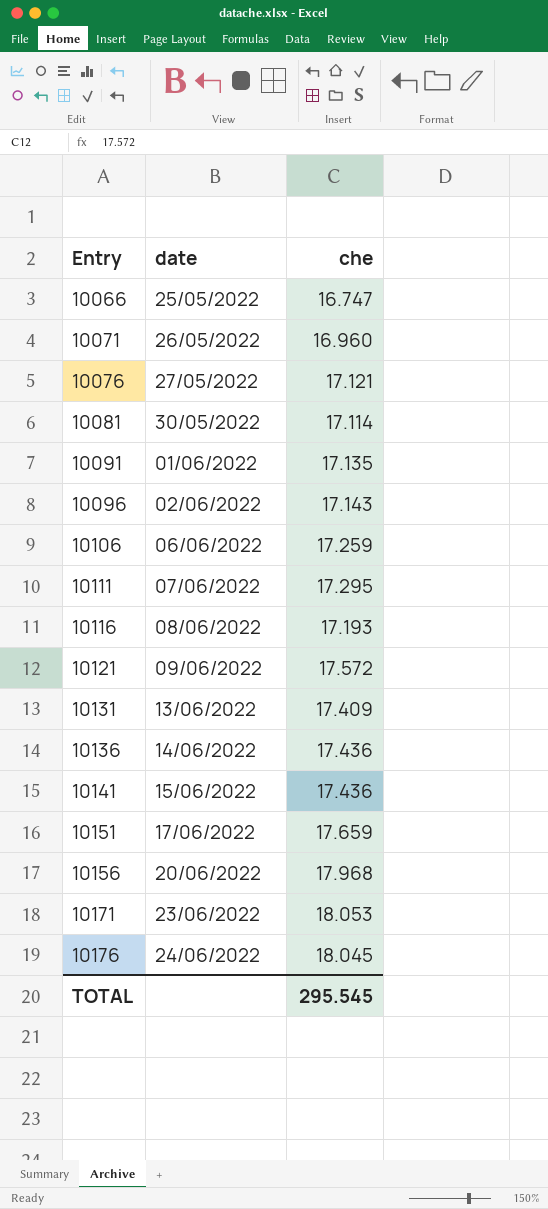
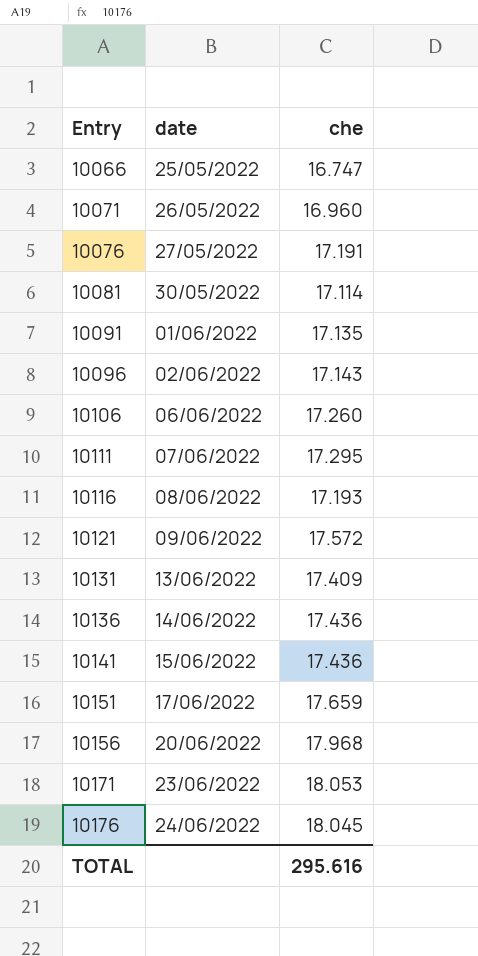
10076 | che: 17.121 -> 17.191
10106 | che: 17.259 -> 17.260
TOTAL | che: 295.545 -> 295.616

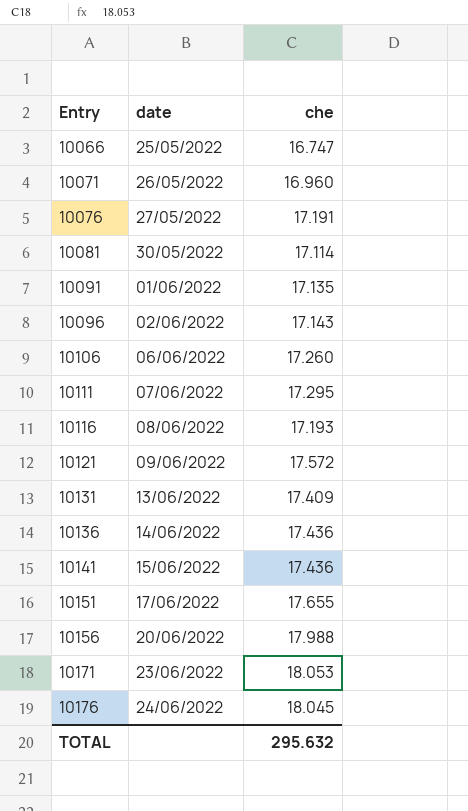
10151 | che: 17.659 -> 17.655
10156 | che: 17.968 -> 17.988
TOTAL | che: 295.616 -> 295.632

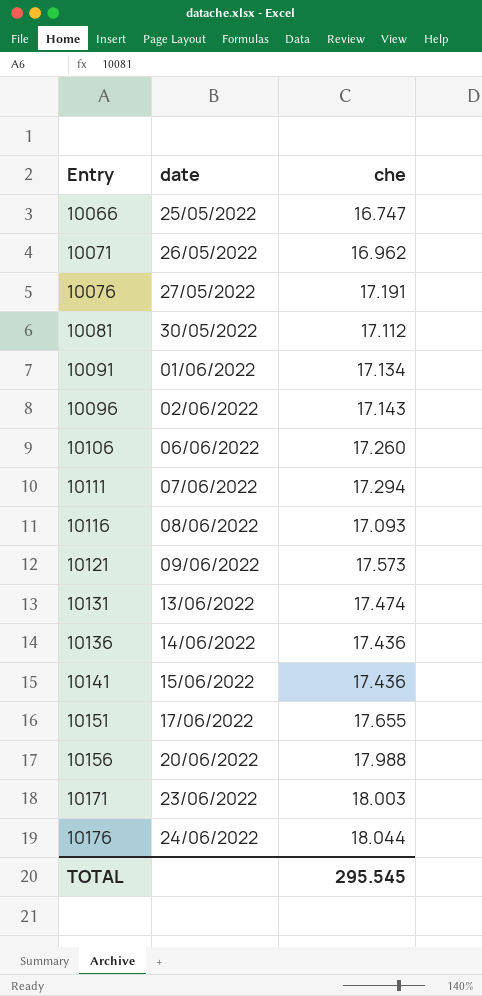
10071 | che: 16.960 -> 16.962
10081 | che: 17.114 -> 17.112
10091 | che: 17.135 -> 17.134
10111 | che: 17.295 -> 17.294
10116 | che: 17.193 -> 17.093
10121 | che: 17.572 -> 17.573
10131 | che: 17.409 -> 17.474
10171 | che: 18.053 -> 18.003
10176 | che: 18.045 -> 18.044
TOTAL | che: 295.632 -> 295.545

